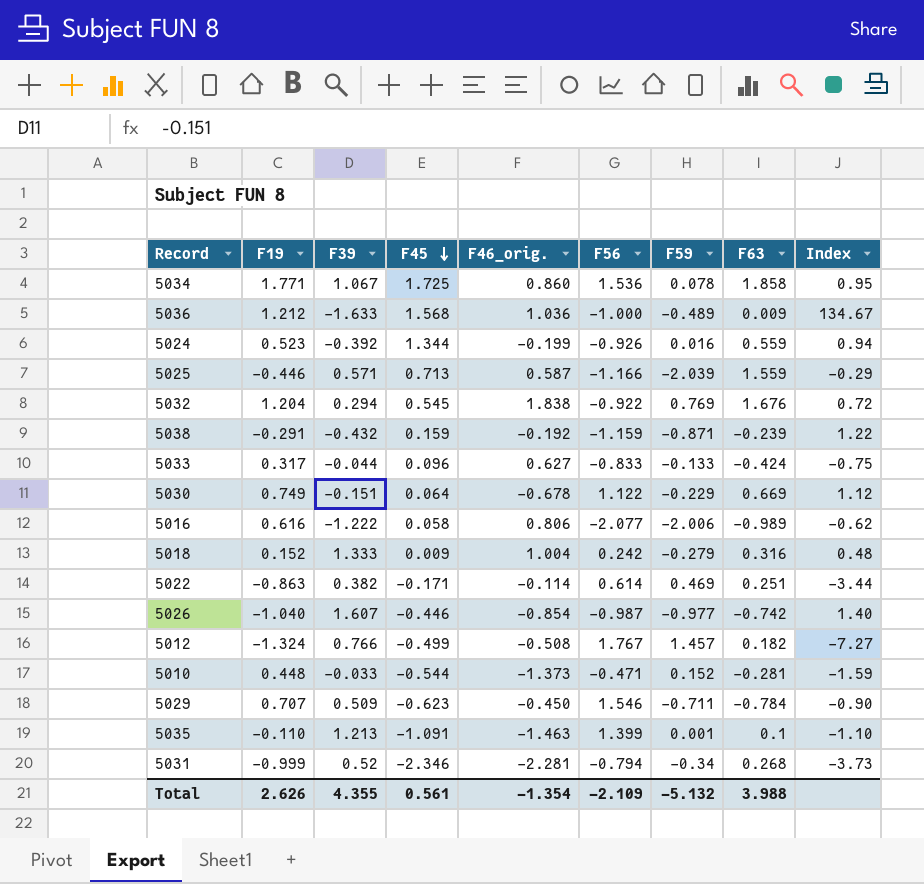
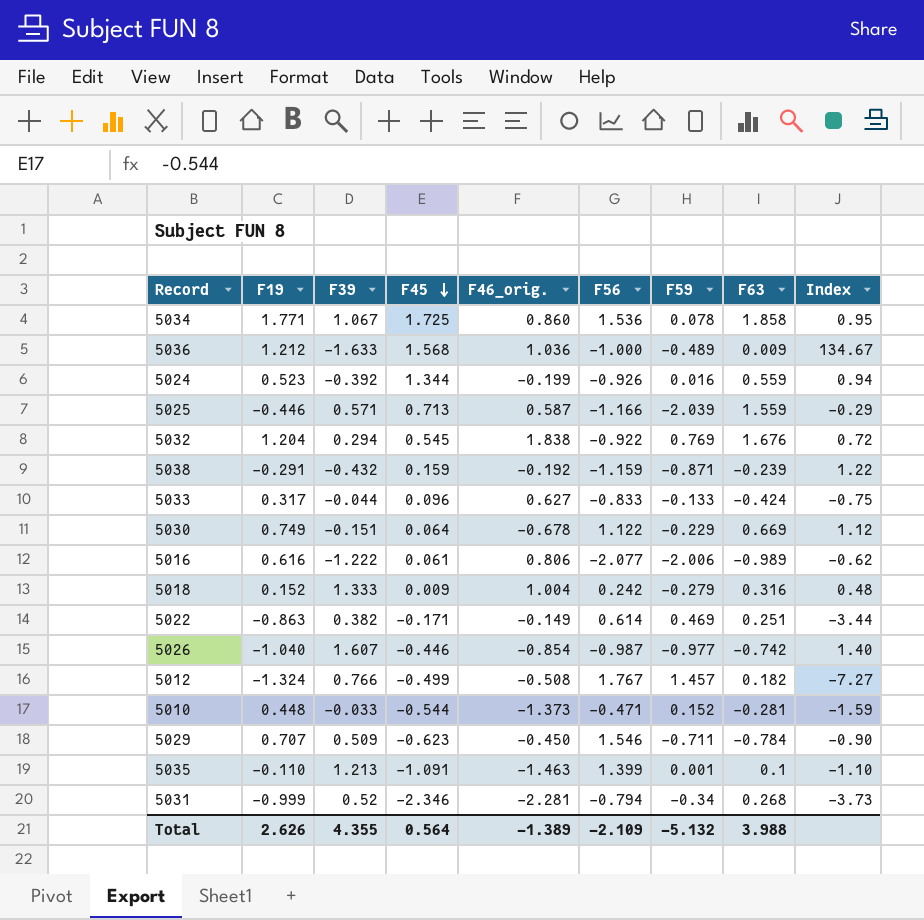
5016 | F45: 0.058 -> 0.061
5022 | F46_orig.: -0.114 -> -0.149
Total | F45: 0.561 -> 0.564
Total | F46_orig.: -1.354 -> -1.389

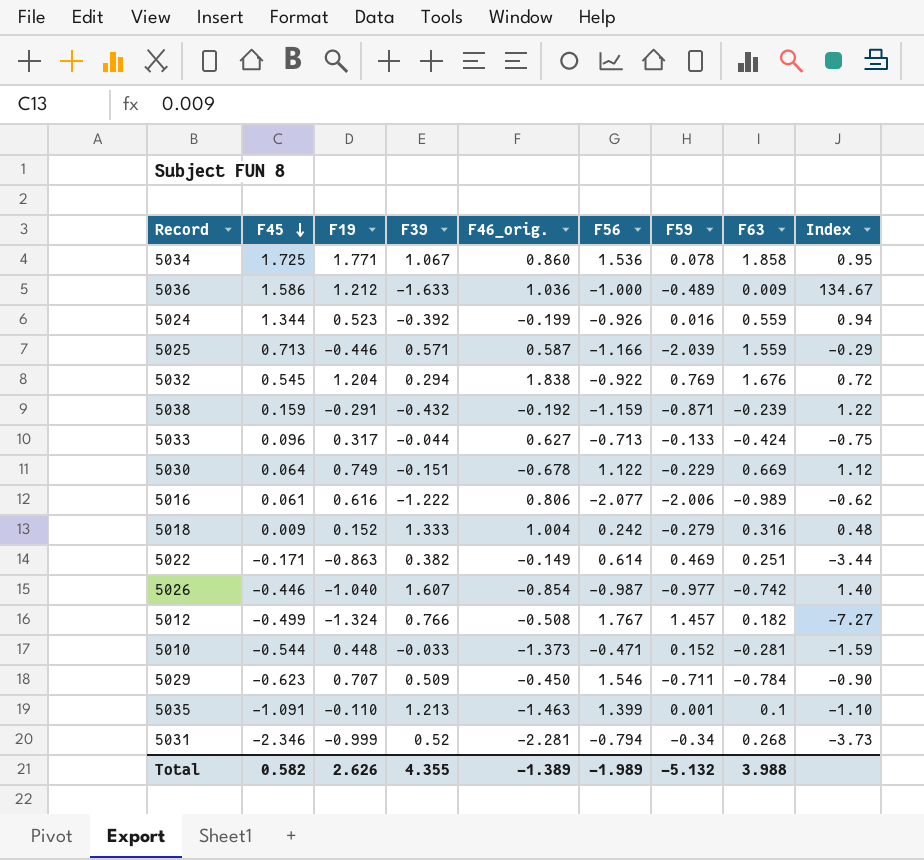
column F45 | position: 4 -> 2
5036 | F45: 1.568 -> 1.586
5033 | F56: -0.833 -> -0.713
Total | F45: 0.564 -> 0.582
Total | F56: -2.109 -> -1.989

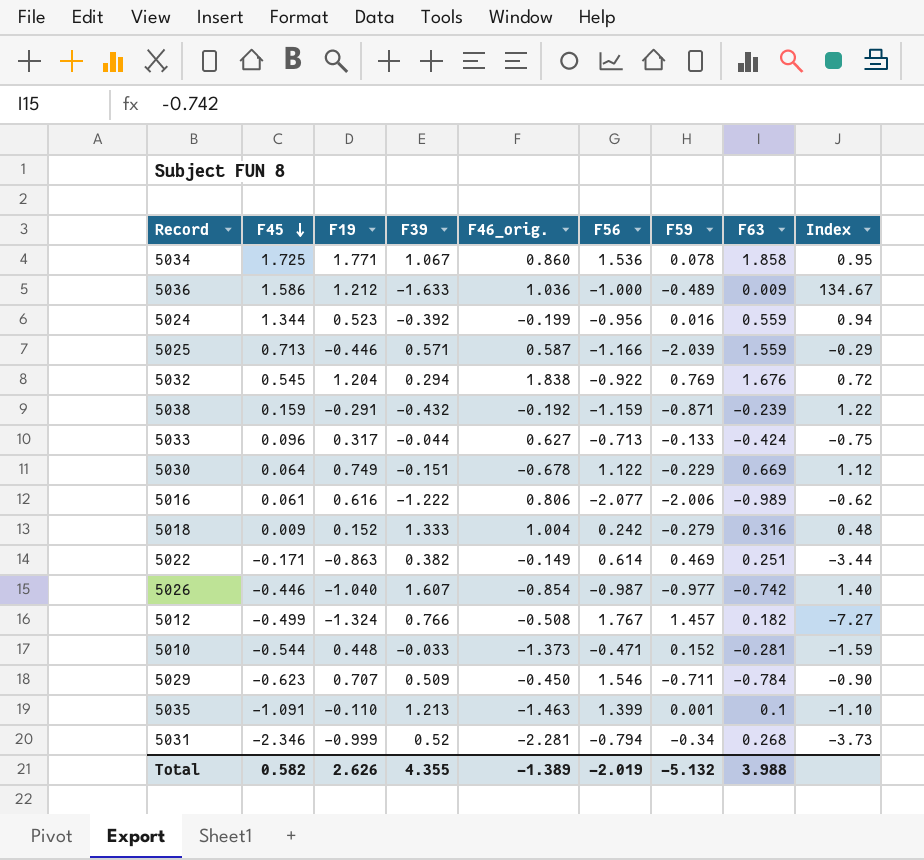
5024 | F56: -0.926 -> -0.956
Total | F56: -1.989 -> -2.019

